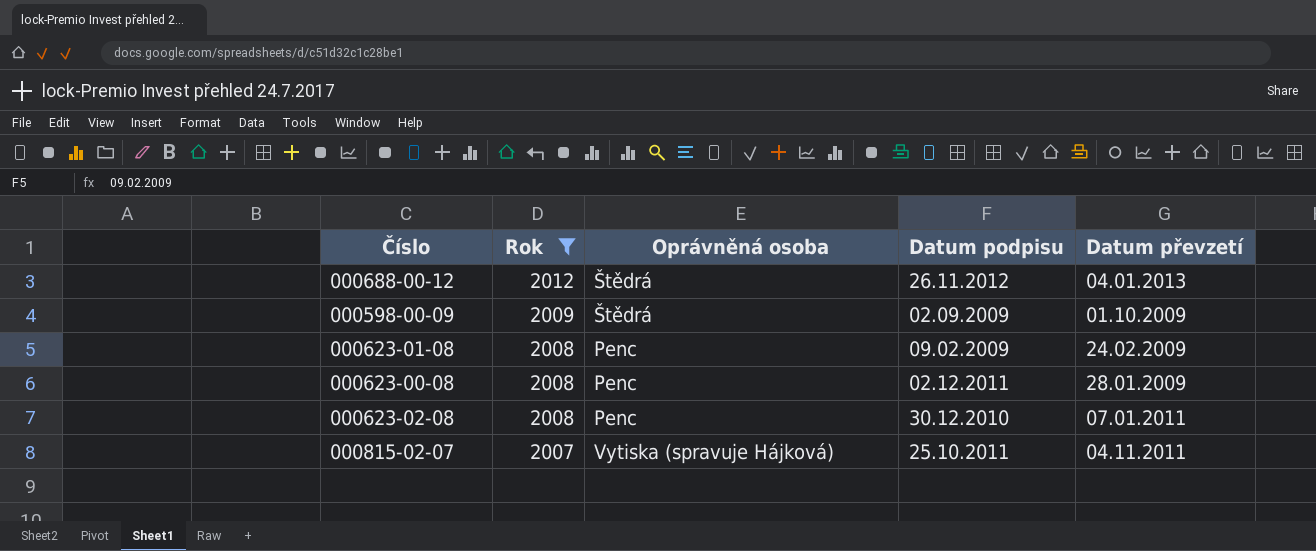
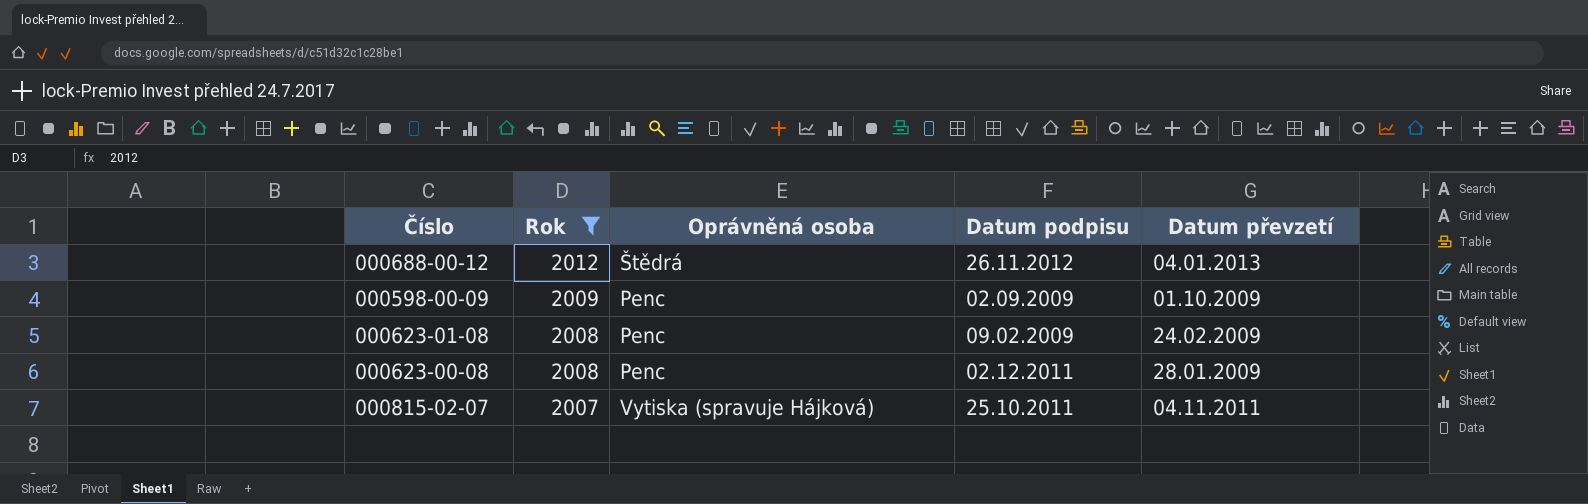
row 000623-02-08: 2008 | Penc | 30.12.2010 | 07.01.2011 -> none
000598-00-09 | Oprávněná osoba: Štědrá -> Penc

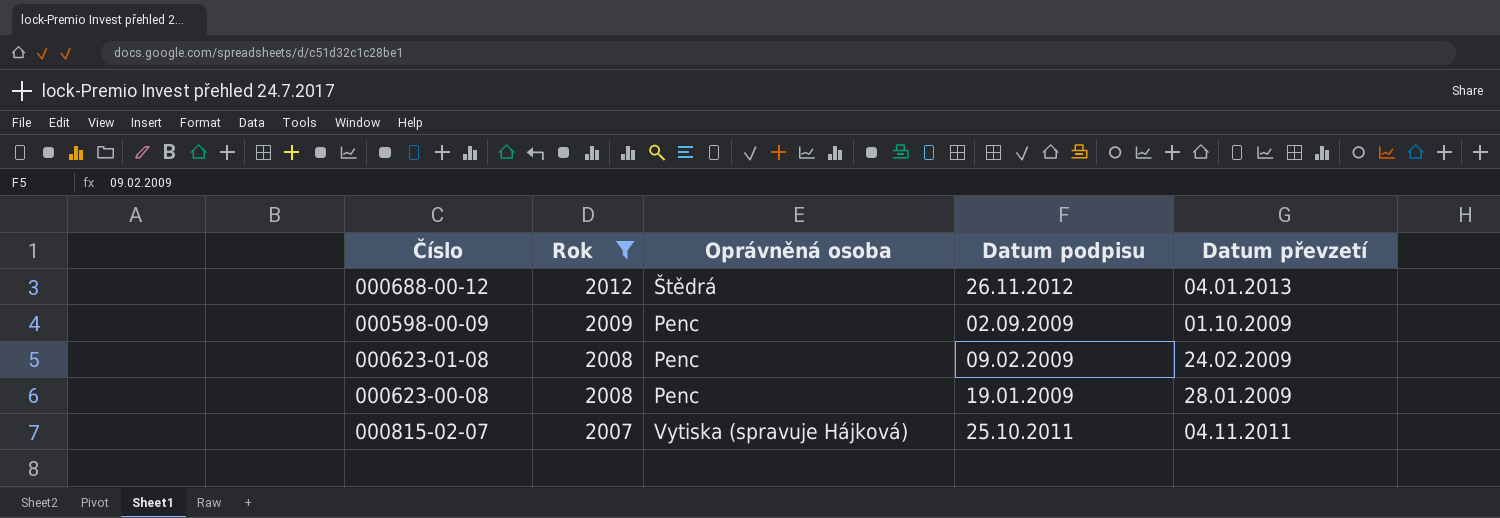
000623-00-08 | Datum podpisu: 02.12.2011 -> 19.01.2009

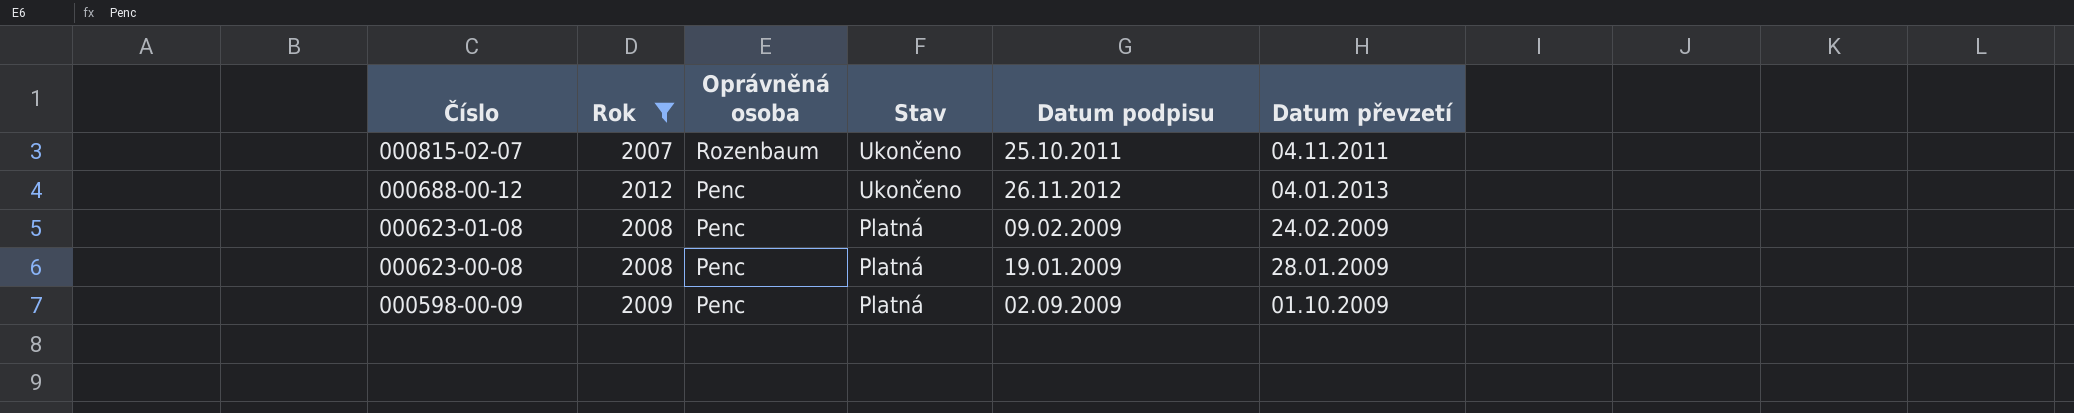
row order: Rok descending -> Číslo descending
column Stav | position: none -> 4
000815-02-07 | Oprávněná osoba: Vytiska (spravuje Hájková) -> Rozenbaum
000688-00-12 | Oprávněná osoba: Štědrá -> Penc

